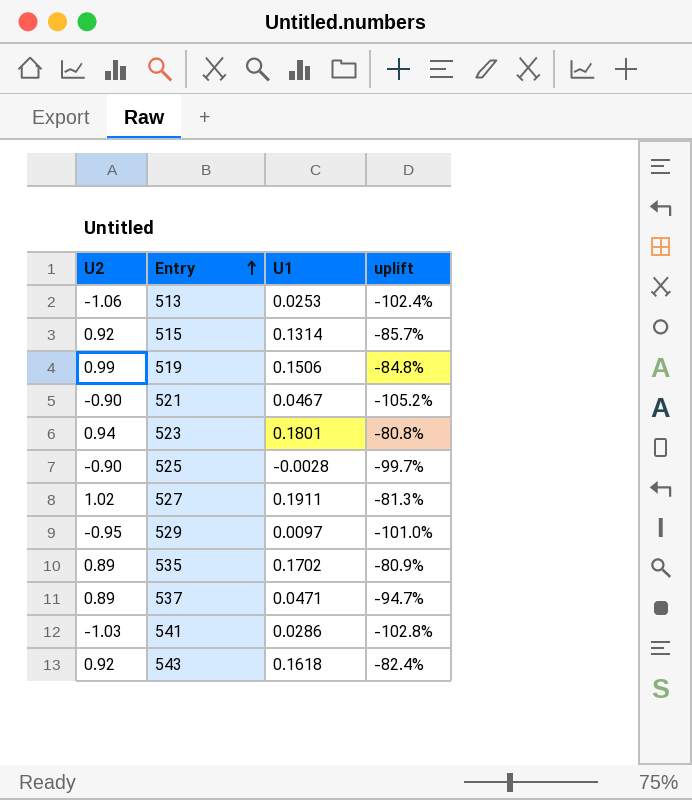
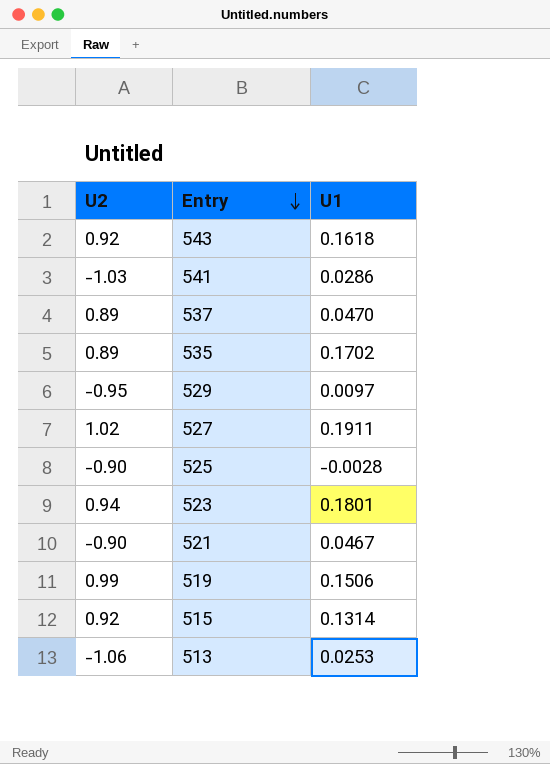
row order: Entry ascending -> Entry descending
column uplift | formula: ([U1] - [U2]) / [U2] -> none
537 | U1: 0.0471 -> 0.0470

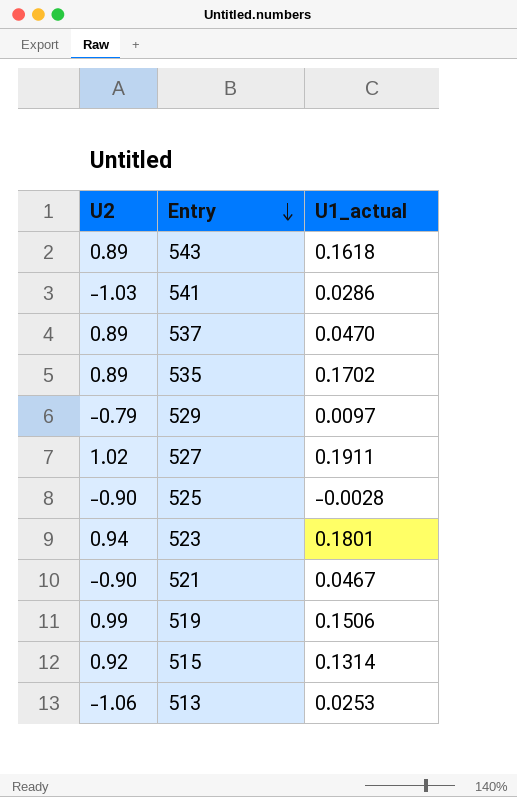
column name: U1 -> U1_actual
543 | U2: 0.92 -> 0.89
529 | U2: -0.95 -> -0.79

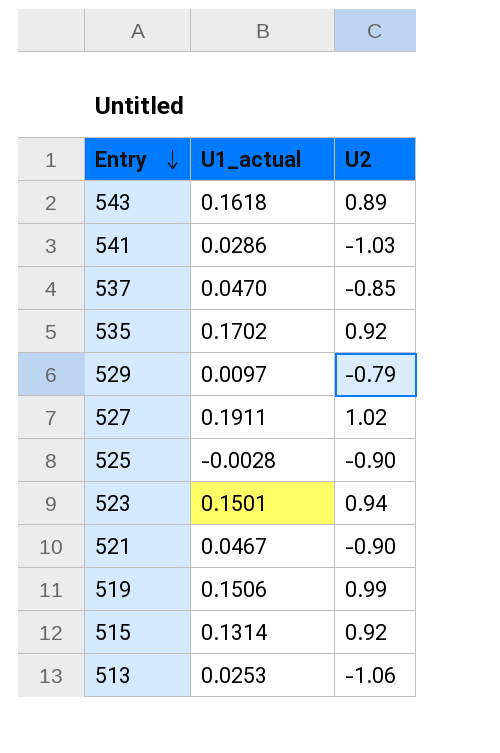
column U2 | position: 1 -> 3
537 | U2: 0.89 -> -0.85
535 | U2: 0.89 -> 0.92
523 | U1_actual: 0.1801 -> 0.1501

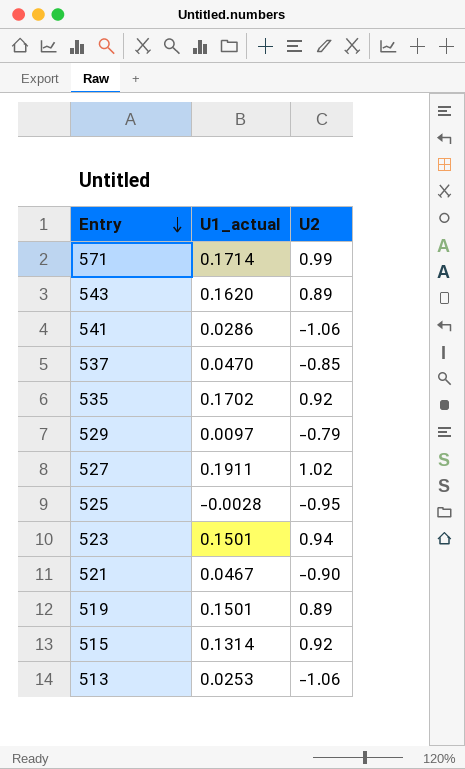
row 571: none -> 0.1714 | 0.99
543 | U1_actual: 0.1618 -> 0.1620
541 | U2: -1.03 -> -1.06
525 | U2: -0.90 -> -0.95
519 | U1_actual: 0.1506 -> 0.1501
519 | U2: 0.99 -> 0.89

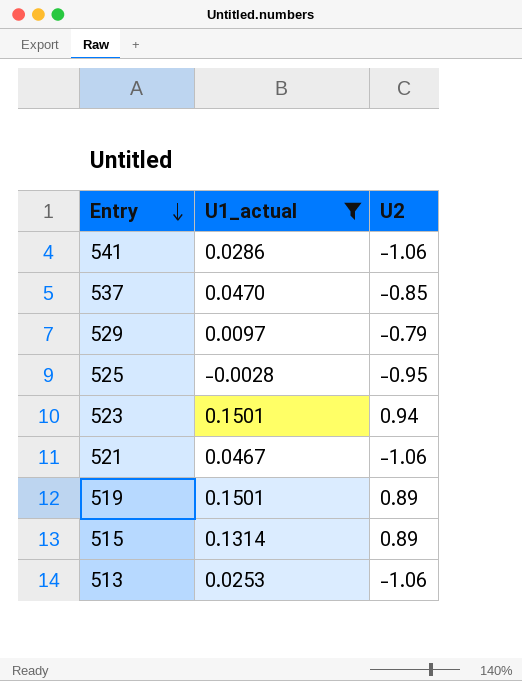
filter: none -> U1_actual <= 0.1501
521 | U2: -0.90 -> -1.06
515 | U2: 0.92 -> 0.89

